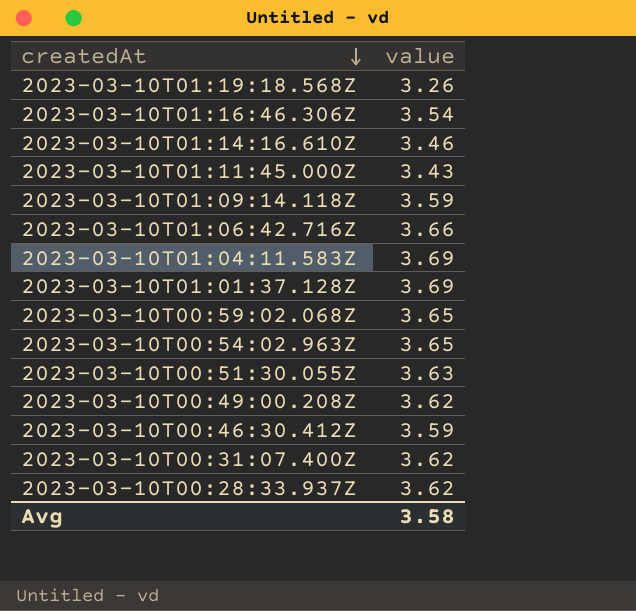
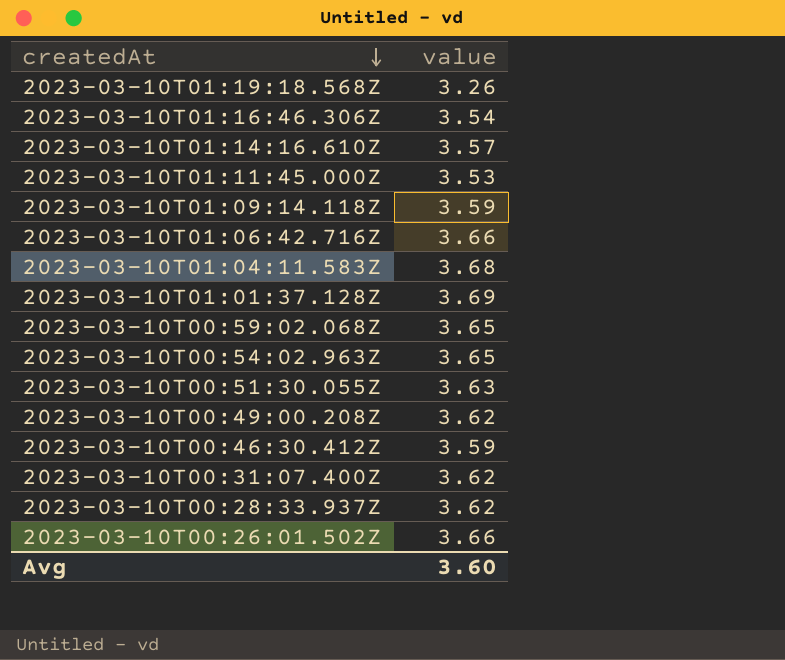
2023-03-10T01:14:16.610Z | value: 3.46 -> 3.57
2023-03-10T01:11:45.000Z | value: 3.43 -> 3.53
2023-03-10T01:04:11.583Z | value: 3.69 -> 3.68
row 2023-03-10T00:26:01.502Z: none -> 3.66
Avg | value: 3.58 -> 3.60

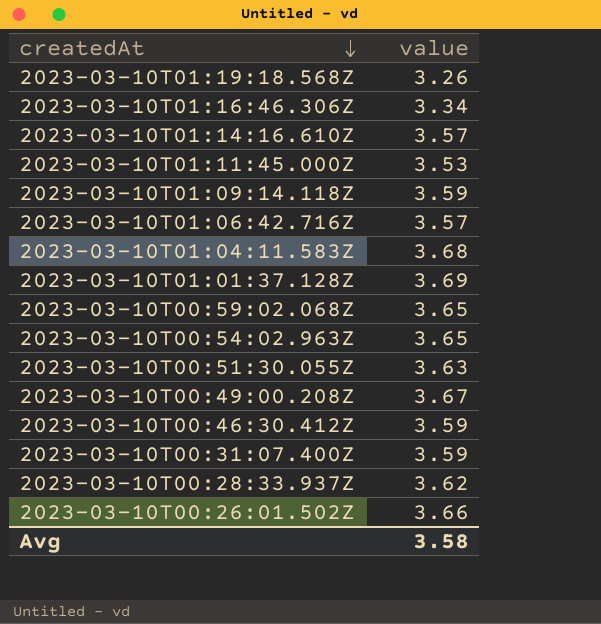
2023-03-10T01:16:46.306Z | value: 3.54 -> 3.34
2023-03-10T01:06:42.716Z | value: 3.66 -> 3.57
2023-03-10T00:49:00.208Z | value: 3.62 -> 3.67
2023-03-10T00:31:07.400Z | value: 3.62 -> 3.59
Avg | value: 3.60 -> 3.58

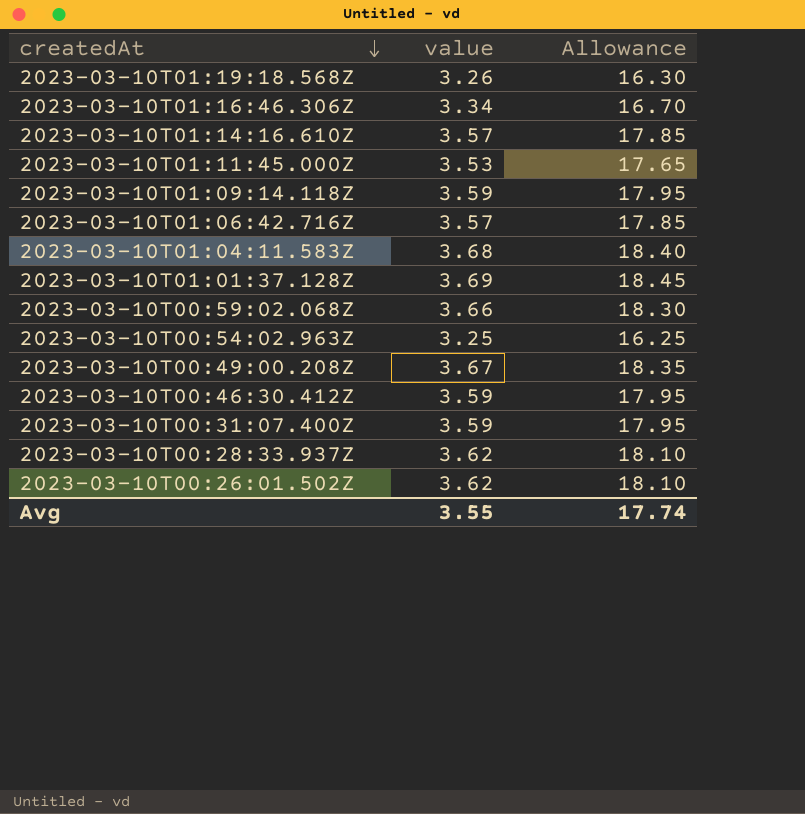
column Allowance | formula: none -> [value] * 5
row 2023-03-10T00:51:30.055Z: 3.63 -> none
2023-03-10T00:59:02.068Z | value: 3.65 -> 3.66
2023-03-10T00:54:02.963Z | value: 3.65 -> 3.25
2023-03-10T00:26:01.502Z | value: 3.66 -> 3.62
Avg | value: 3.58 -> 3.55

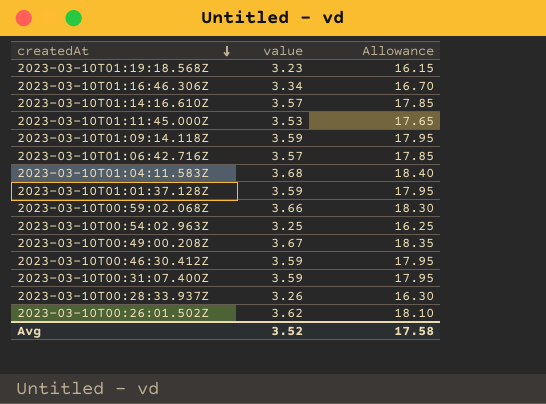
2023-03-10T01:19:18.568Z | value: 3.26 -> 3.23
2023-03-10T01:19:18.568Z | Allowance: 16.30 -> 16.15
2023-03-10T01:01:37.128Z | value: 3.69 -> 3.59
2023-03-10T01:01:37.128Z | Allowance: 18.45 -> 17.95
2023-03-10T00:28:33.937Z | value: 3.62 -> 3.26
2023-03-10T00:28:33.937Z | Allowance: 18.10 -> 16.30
Avg | value: 3.55 -> 3.52
Avg | Allowance: 17.74 -> 17.58

